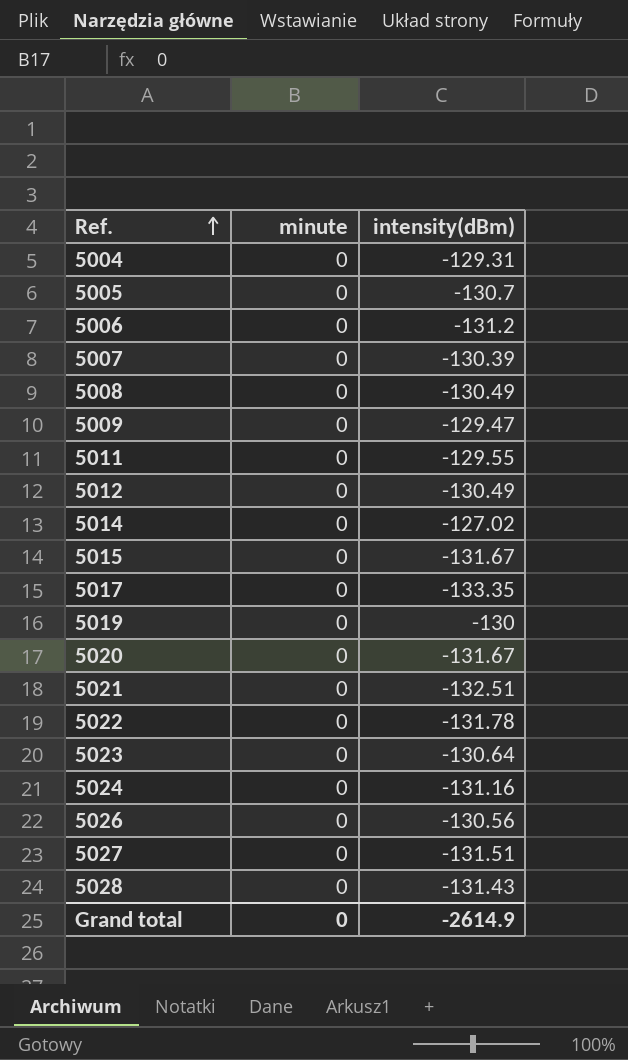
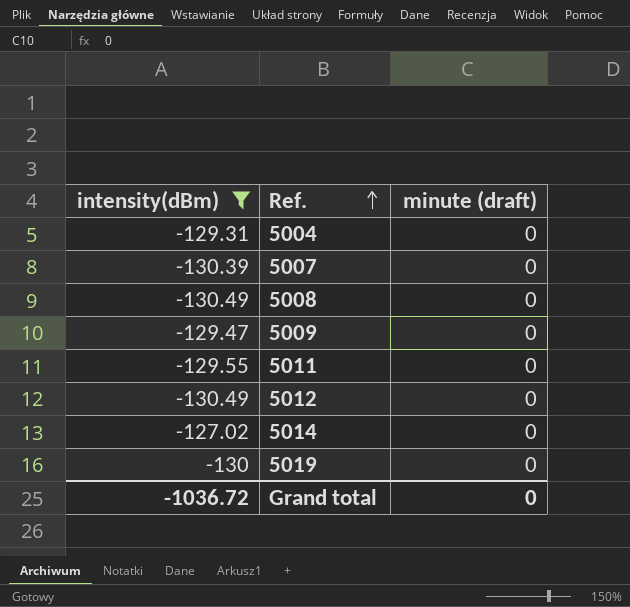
filter: none -> intensity(dBm) >= -130.49
column intensity(dBm) | position: 3 -> 1
column name: minute -> minute (draft)
Grand total | intensity(dBm): -2614.9 -> -1036.72

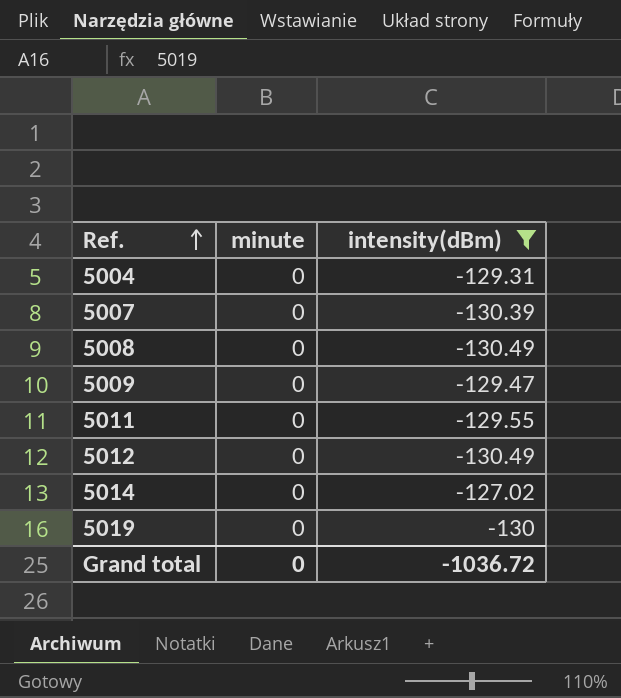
column name: minute (draft) -> minute
column intensity(dBm) | position: 1 -> 3

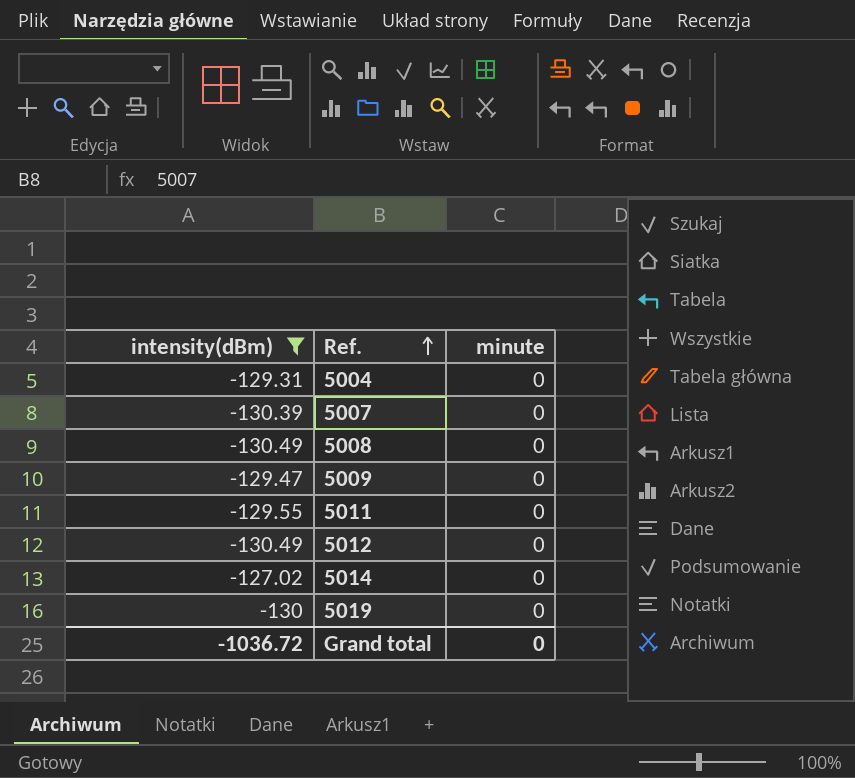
column intensity(dBm) | position: 3 -> 1

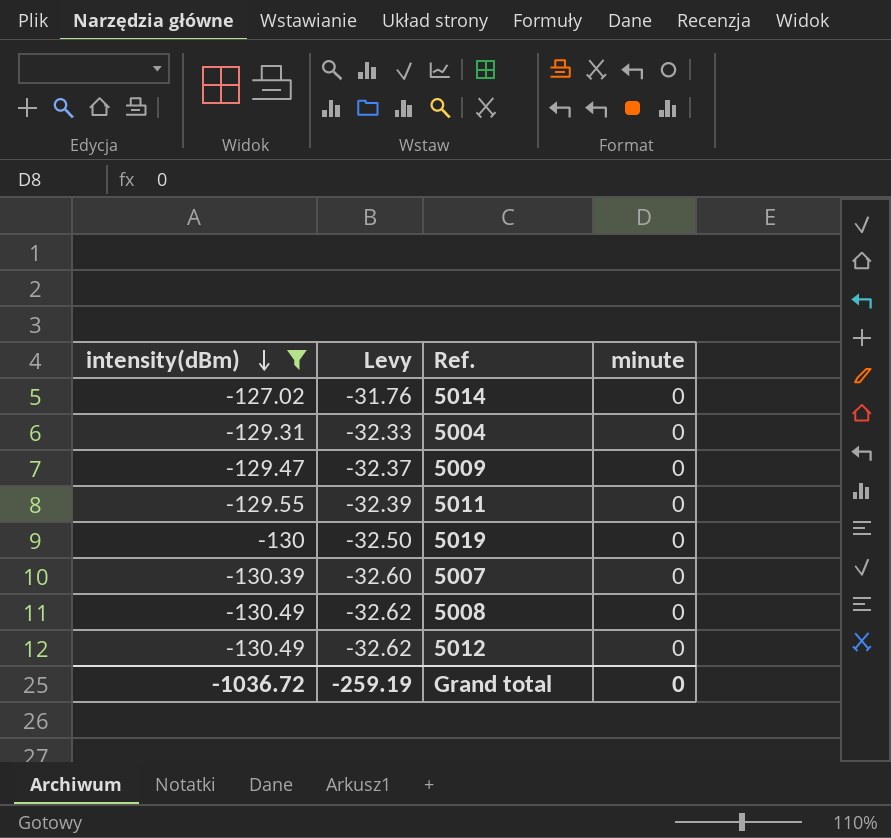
row order: Ref. ascending -> intensity(dBm) descending
column Levy | formula: none -> [intensity(dBm)] * 0.25

